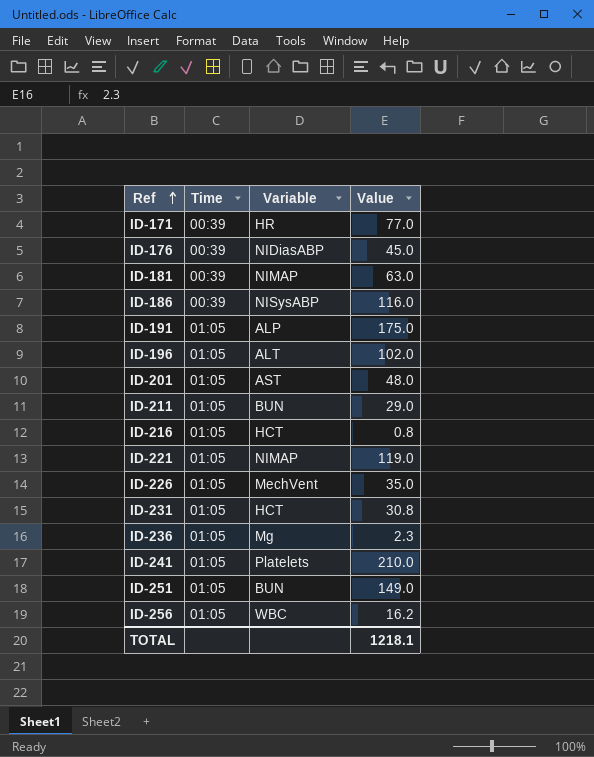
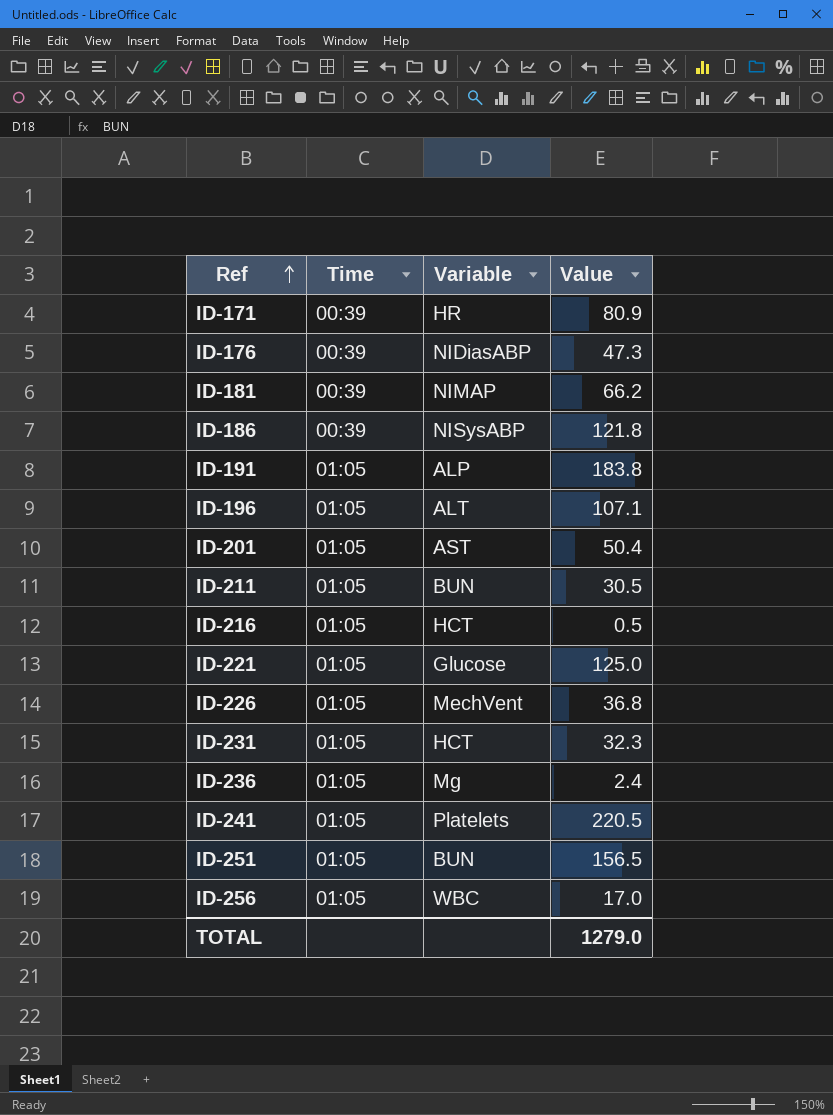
ID-171 | Value: 77.0 -> 80.9
ID-176 | Value: 45.0 -> 47.3
ID-181 | Value: 63.0 -> 66.2
ID-186 | Value: 116.0 -> 121.8
ID-191 | Value: 175.0 -> 183.8
ID-196 | Value: 102.0 -> 107.1
ID-201 | Value: 48.0 -> 50.4
ID-211 | Value: 29.0 -> 30.5
ID-216 | Value: 0.8 -> 0.5
ID-221 | Variable: NIMAP -> Glucose
ID-221 | Value: 119.0 -> 125.0
ID-226 | Value: 35.0 -> 36.8
ID-231 | Value: 30.8 -> 32.3
ID-236 | Value: 2.3 -> 2.4
ID-241 | Value: 210.0 -> 220.5
ID-251 | Value: 149.0 -> 156.5
ID-256 | Value: 16.2 -> 17.0
TOTAL | Value: 1218.1 -> 1279.0

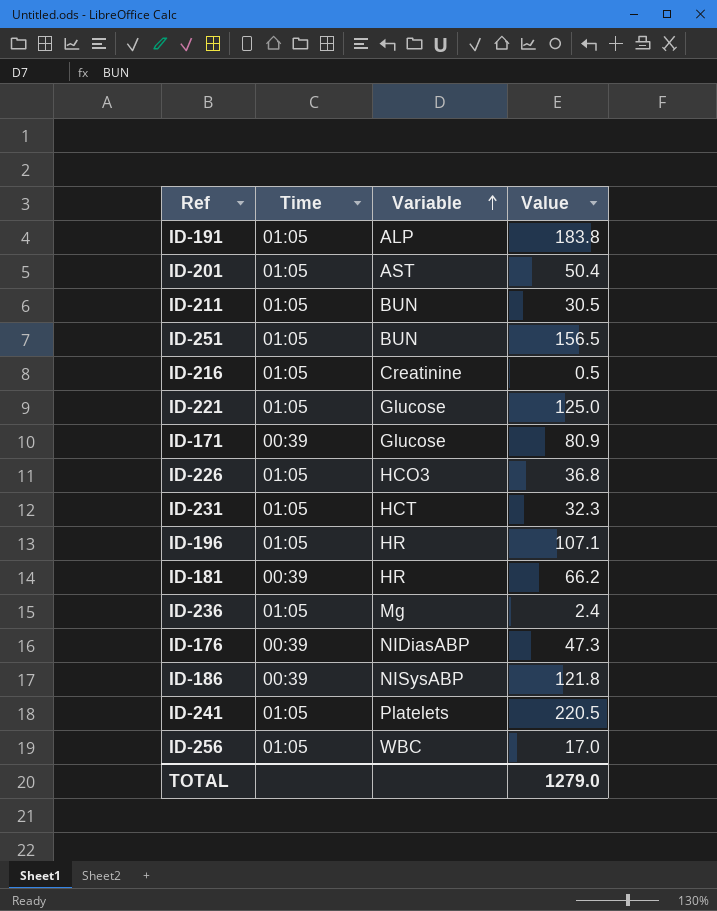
row order: Ref ascending -> Variable ascending
ID-216 | Variable: HCT -> Creatinine
ID-171 | Variable: HR -> Glucose
ID-226 | Variable: MechVent -> HCO3
ID-196 | Variable: ALT -> HR
ID-181 | Variable: NIMAP -> HR

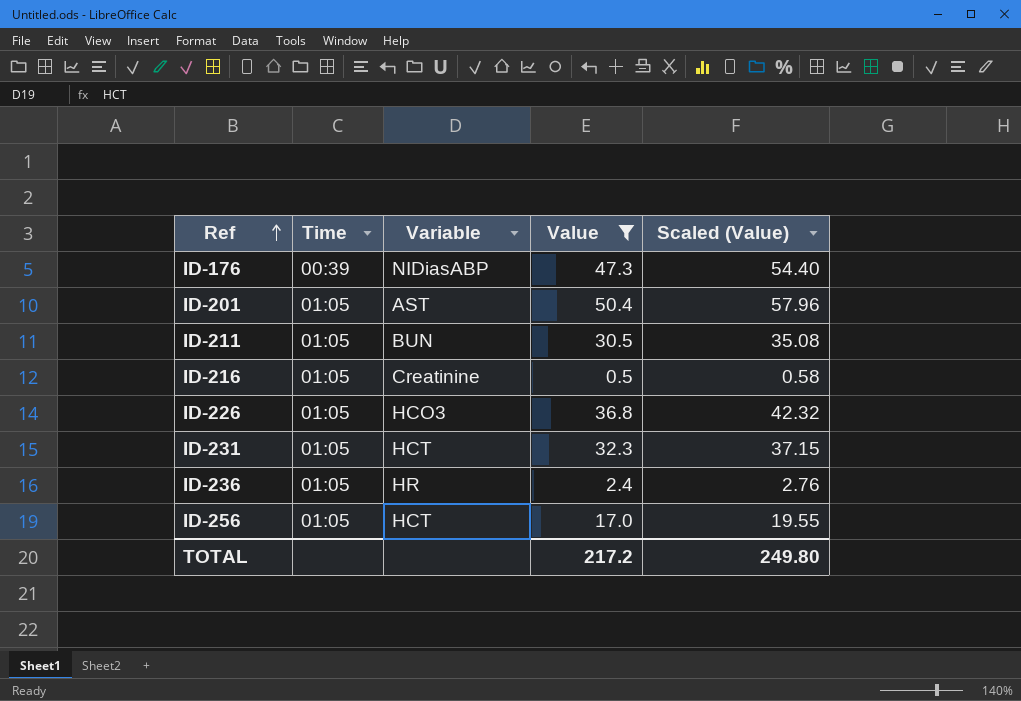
filter: none -> Value <= 50.4
row order: Variable ascending -> Ref ascending
column Scaled (Value) | formula: none -> [Value] * 1.15
ID-236 | Variable: Mg -> HR
ID-256 | Variable: WBC -> HCT
TOTAL | Value: 1279.0 -> 217.2

